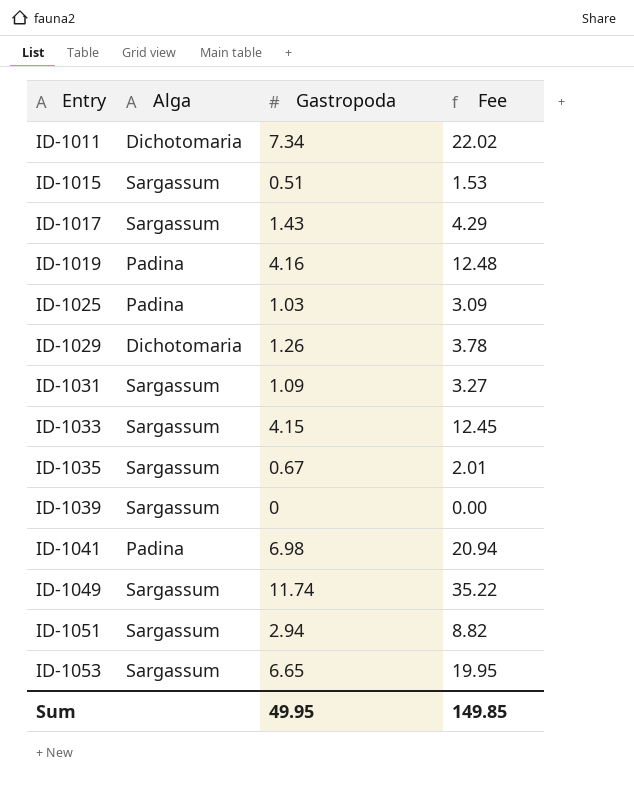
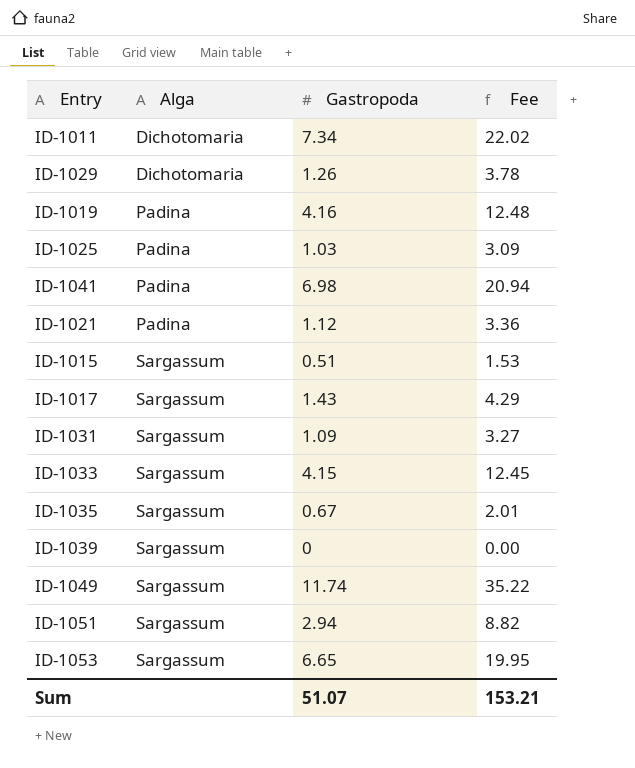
row order: Entry ascending -> Alga ascending
row ID-1021: none -> Padina | 1.12 | 3.36
Sum | Gastropoda: 49.95 -> 51.07
Sum | Fee: 149.85 -> 153.21

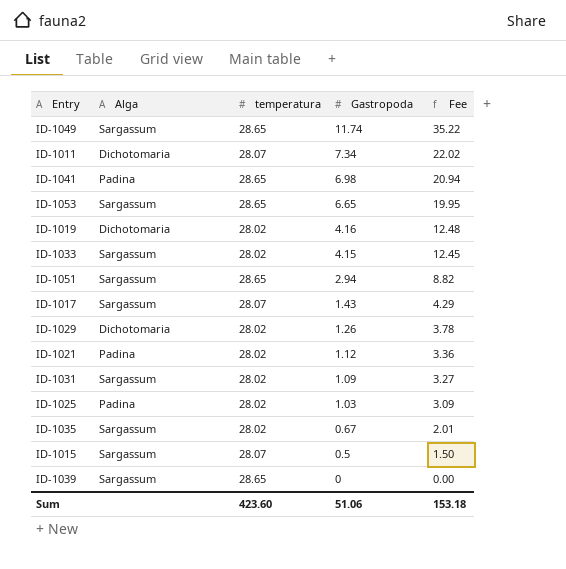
row order: Alga ascending -> Gastropoda descending
column temperatura | position: none -> 3
ID-1019 | Alga: Padina -> Dichotomaria
ID-1015 | Gastropoda: 0.51 -> 0.5
ID-1015 | Fee: 1.53 -> 1.50
Sum | Gastropoda: 51.07 -> 51.06
Sum | Fee: 153.21 -> 153.18

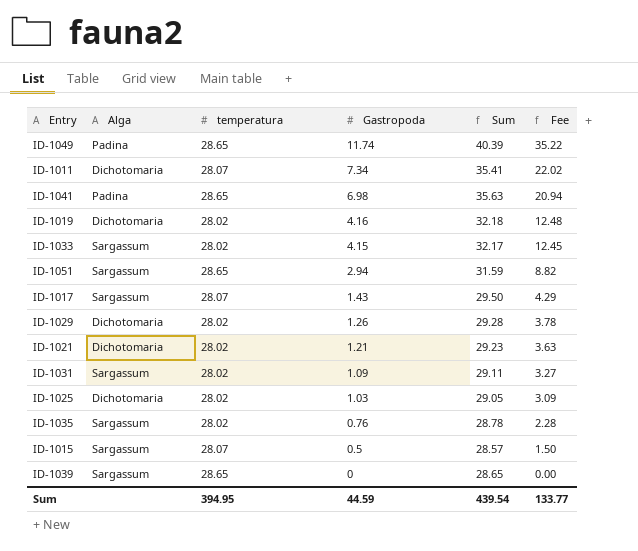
column Sum | formula: none -> [temperatura] + [Gastropoda]
row ID-1053: Sargassum | 28.65 | 6.65 | 19.95 -> none
ID-1049 | Alga: Sargassum -> Padina
ID-1021 | Alga: Padina -> Dichotomaria
ID-1021 | Gastropoda: 1.12 -> 1.21
ID-1021 | Fee: 3.36 -> 3.63
ID-1025 | Alga: Padina -> Dichotomaria
ID-1035 | Gastropoda: 0.67 -> 0.76
ID-1035 | Fee: 2.01 -> 2.28
Sum | temperatura: 423.60 -> 394.95
Sum | Gastropoda: 51.06 -> 44.59
Sum | Fee: 153.18 -> 133.77

